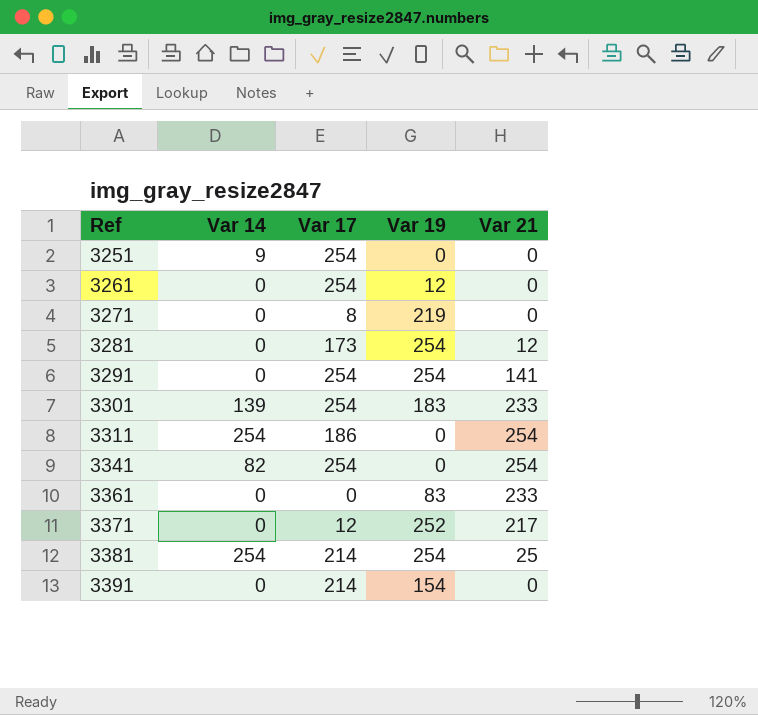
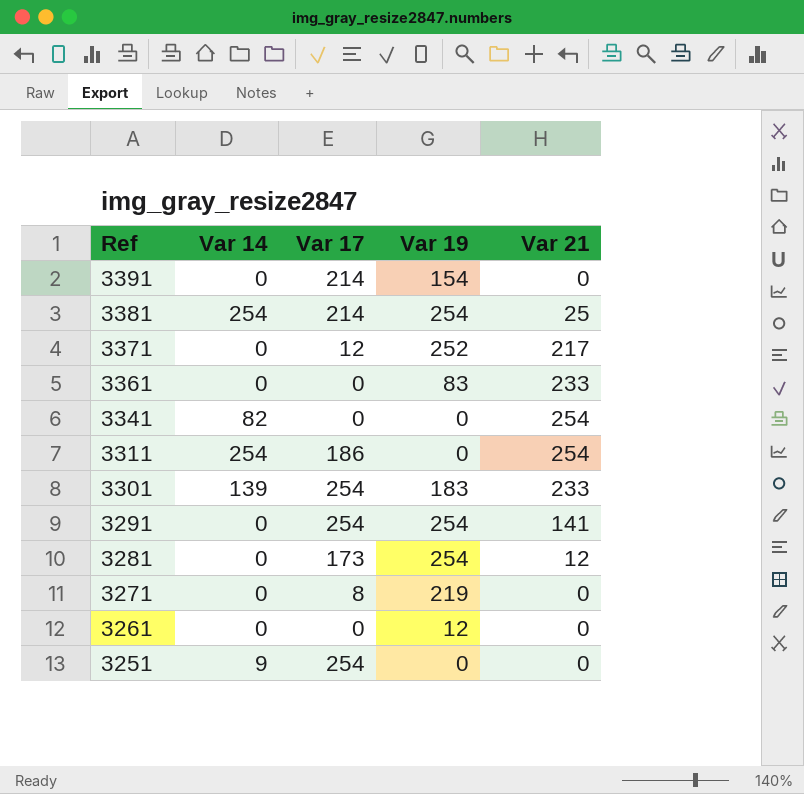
row order: Ref ascending -> Ref descending
3341 | Var 17: 254 -> 0
3261 | Var 17: 254 -> 0

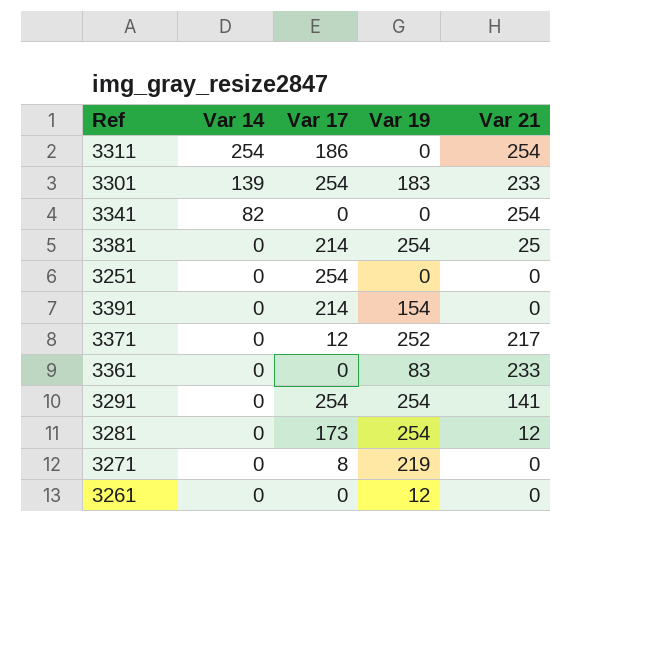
row order: Ref descending -> Var 14 descending
3381 | Var 14: 254 -> 0
3251 | Var 14: 9 -> 0

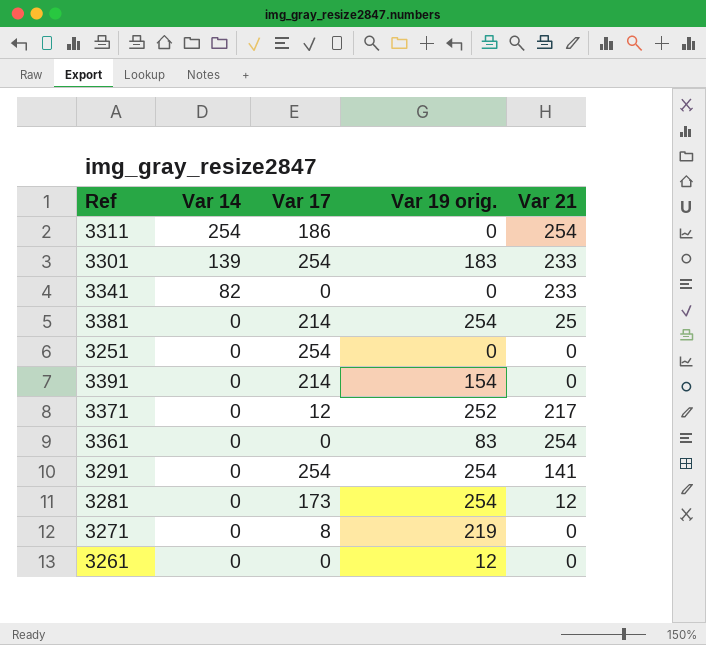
column name: Var 19 -> Var 19 orig.
3341 | Var 21: 254 -> 233
3361 | Var 21: 233 -> 254

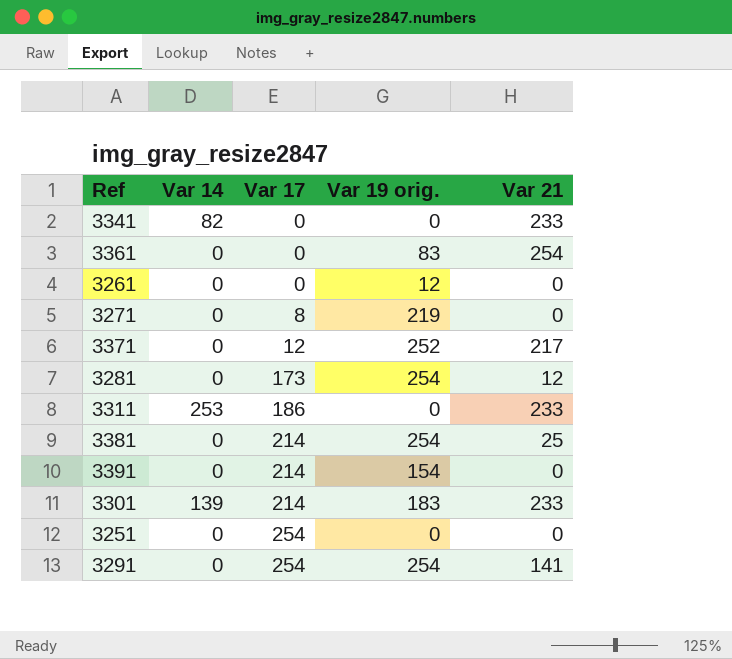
row order: Var 14 descending -> Var 17 ascending
3311 | Var 14: 254 -> 253
3311 | Var 21: 254 -> 233
3301 | Var 17: 254 -> 214

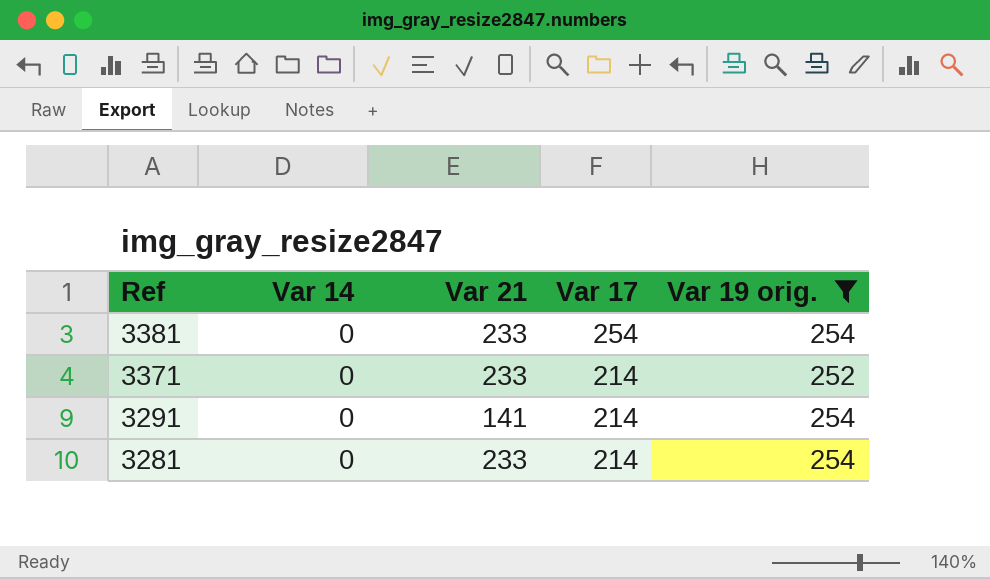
filter: none -> Var 19 orig. >= 252
row order: Var 17 ascending -> Ref descending
column Var 21 | position: 5 -> 3
3381 | Var 21: 25 -> 233
3381 | Var 17: 214 -> 254
3371 | Var 21: 217 -> 233
3371 | Var 17: 12 -> 214
3291 | Var 17: 254 -> 214
3281 | Var 21: 12 -> 233
3281 | Var 17: 173 -> 214

